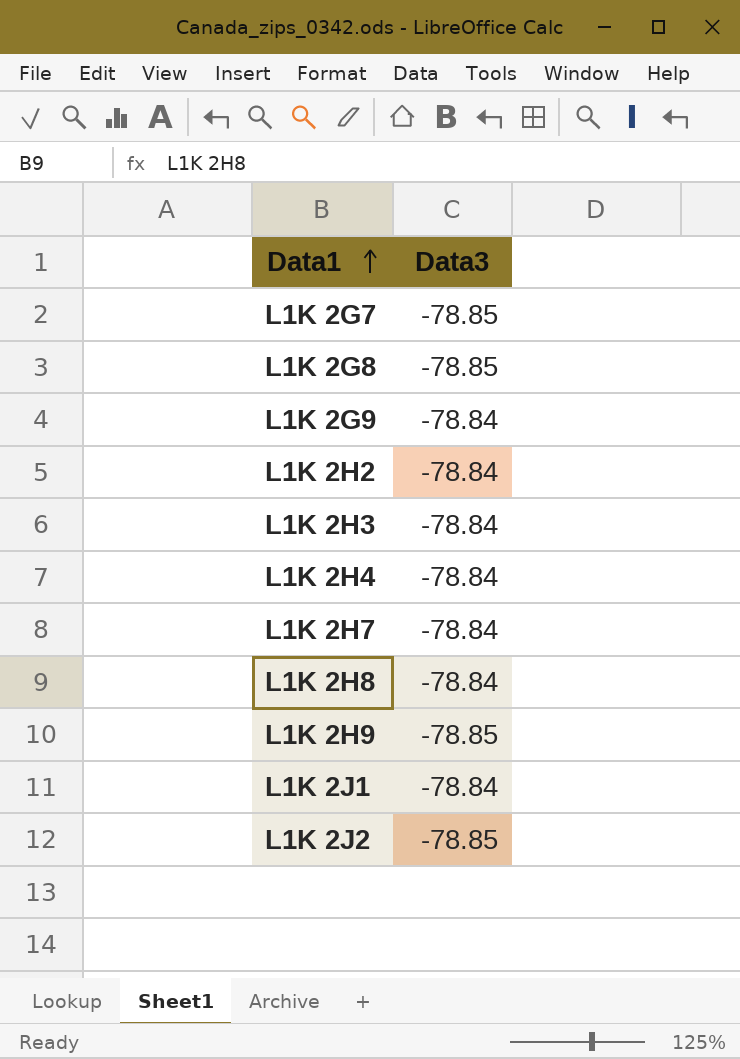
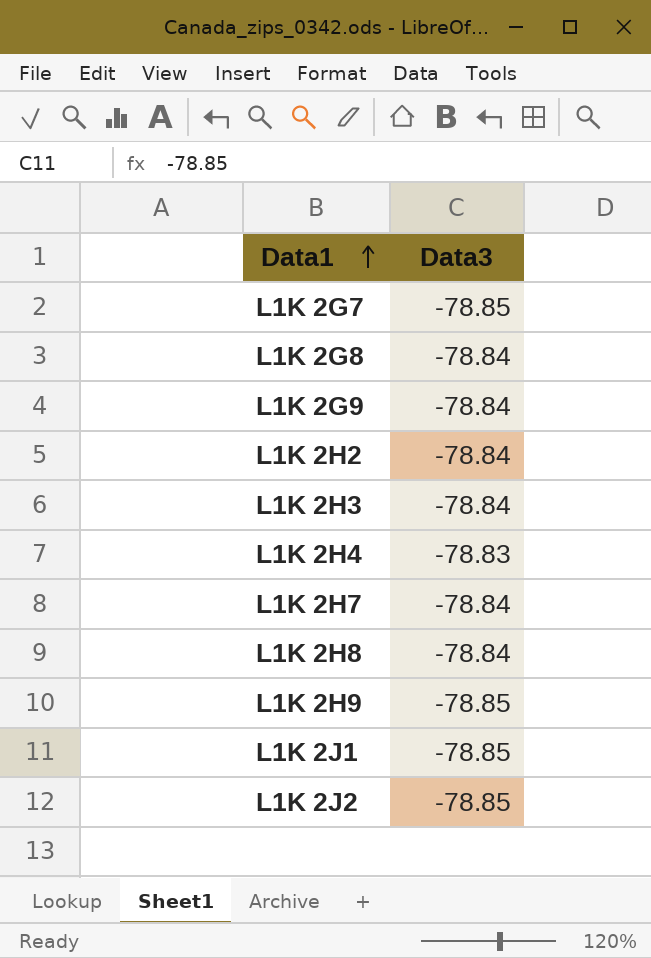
L1K 2G8 | Data3: -78.85 -> -78.84
L1K 2H4 | Data3: -78.84 -> -78.83
L1K 2J1 | Data3: -78.84 -> -78.85

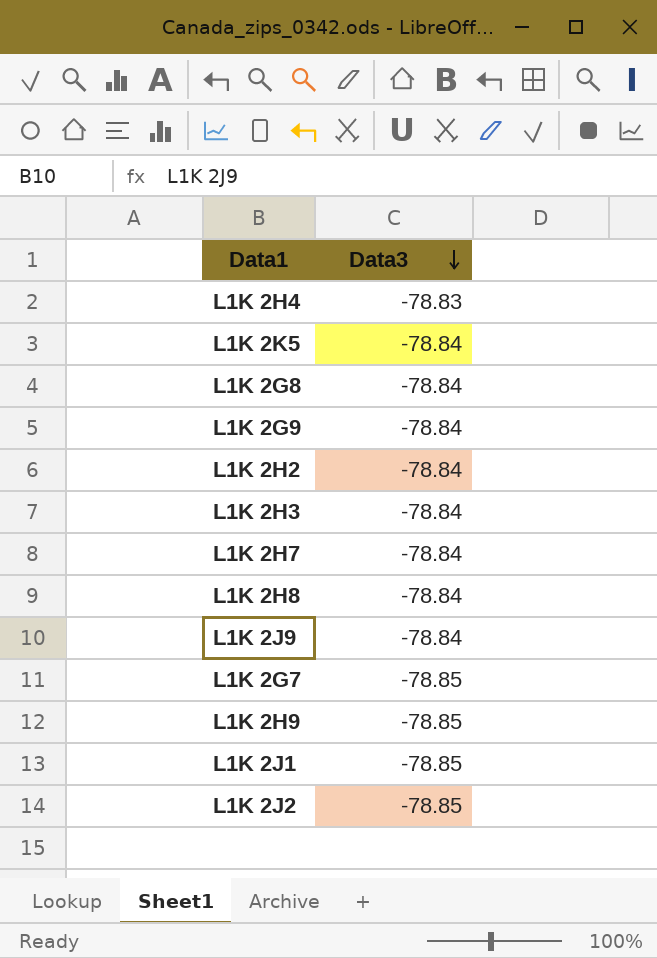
row order: Data1 ascending -> Data3 descending
row L1K 2K5: none -> -78.84
row L1K 2J9: none -> -78.84

